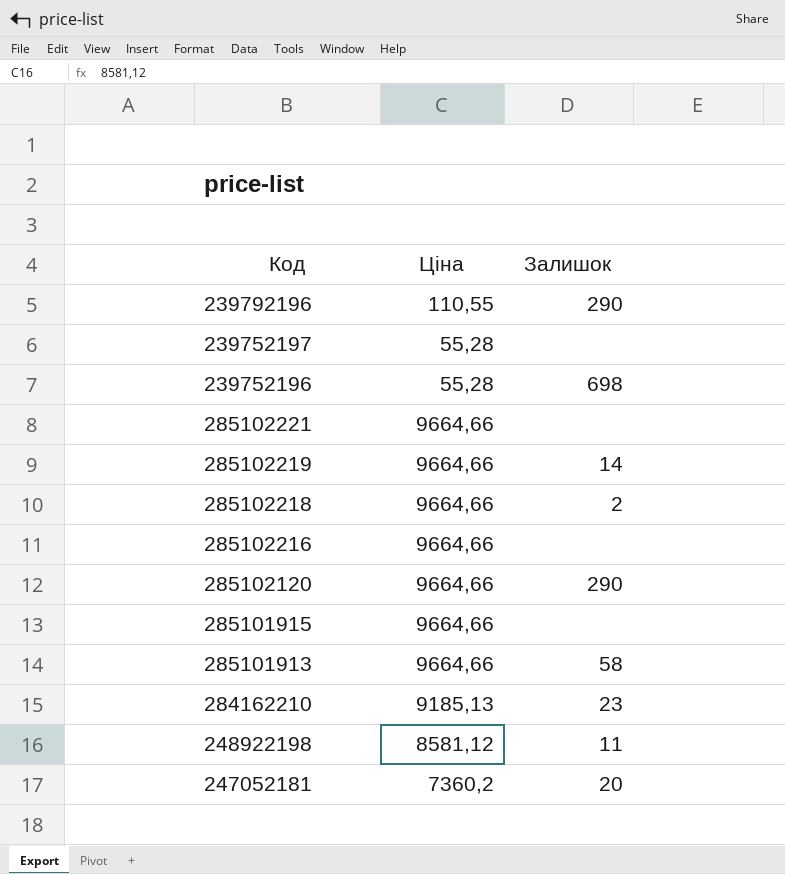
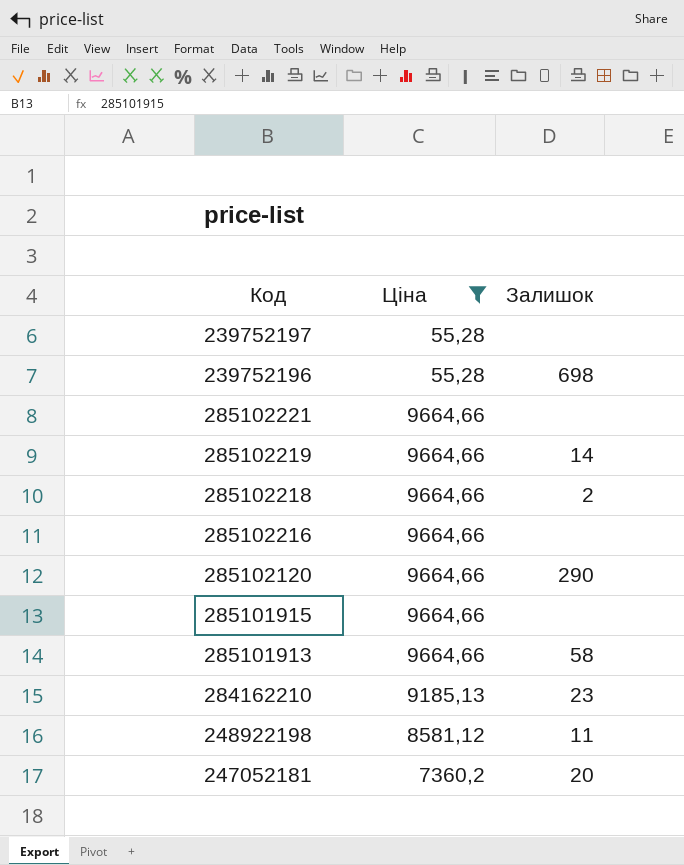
filter: none -> Ціна != 110,55

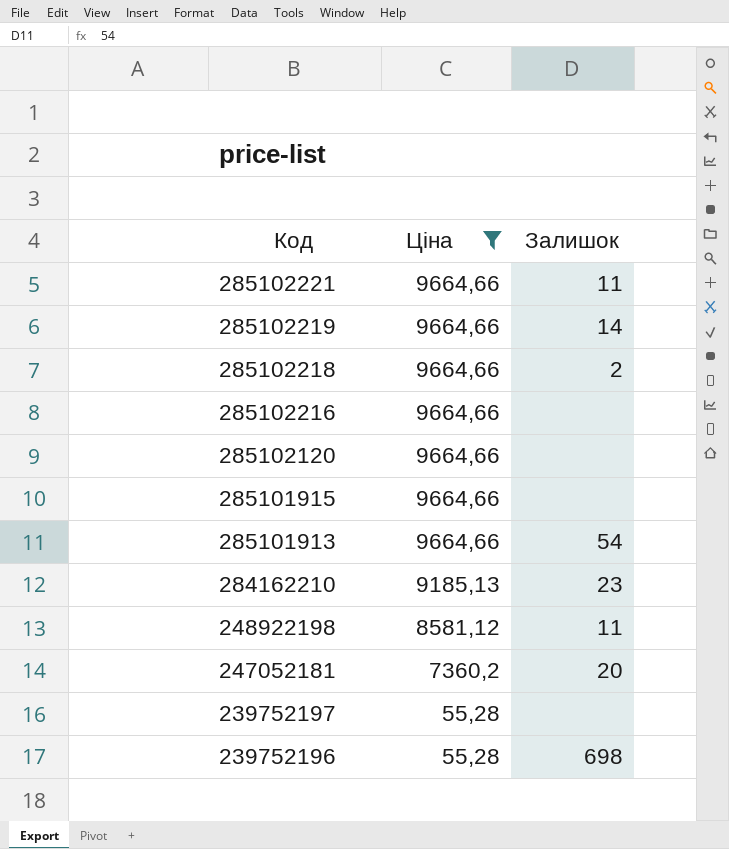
row order: none -> Код descending
285102221 | Залишок: none -> 11
285102120 | Залишок: 290 -> none
285101913 | Залишок: 58 -> 54

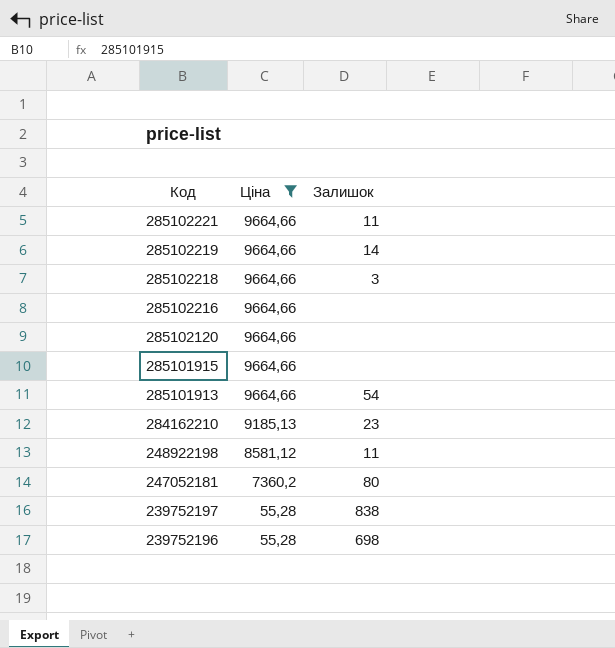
285102218 | Залишок: 2 -> 3
247052181 | Залишок: 20 -> 80
239752197 | Залишок: none -> 838

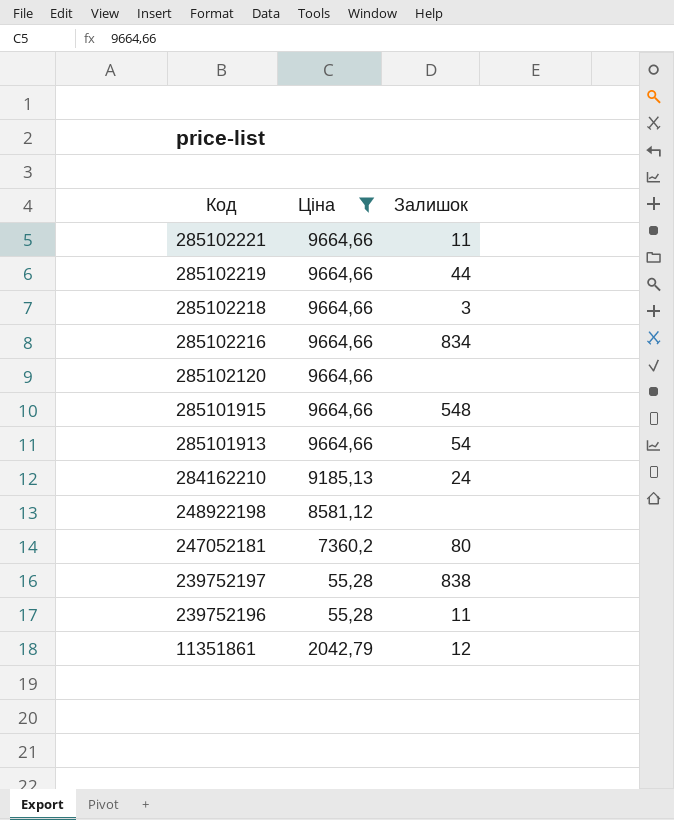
285102219 | Залишок: 14 -> 44
285102216 | Залишок: none -> 834
285101915 | Залишок: none -> 548
284162210 | Залишок: 23 -> 24
248922198 | Залишок: 11 -> none
239752196 | Залишок: 698 -> 11
row 11351861: none -> 2042,79 | 12

